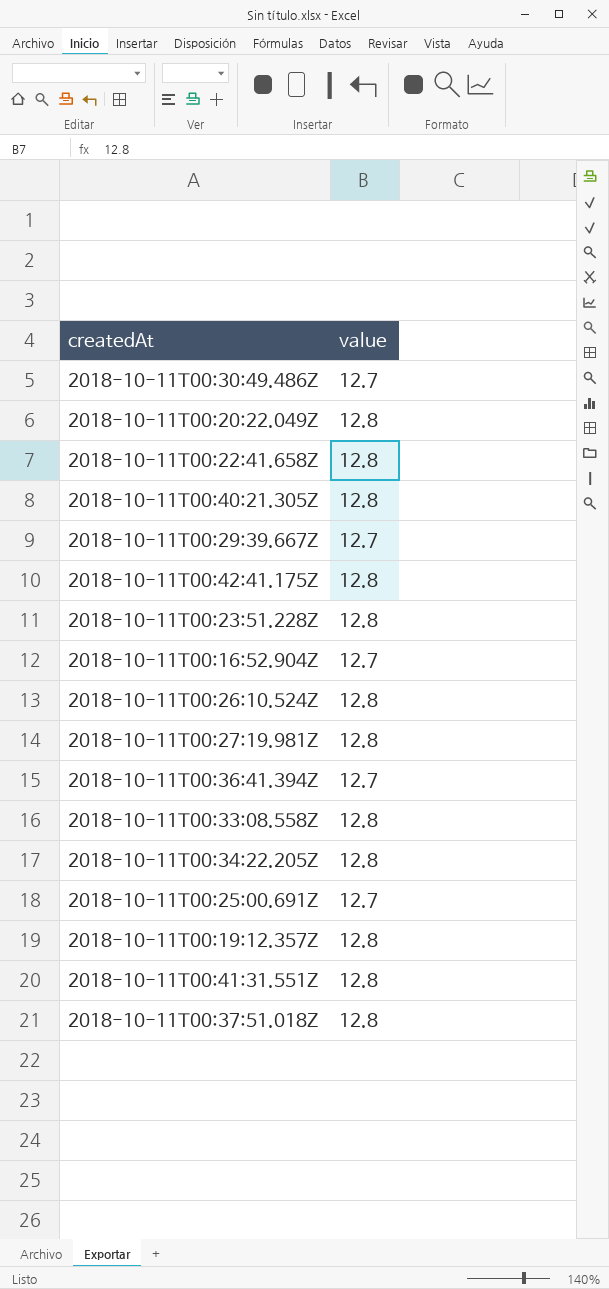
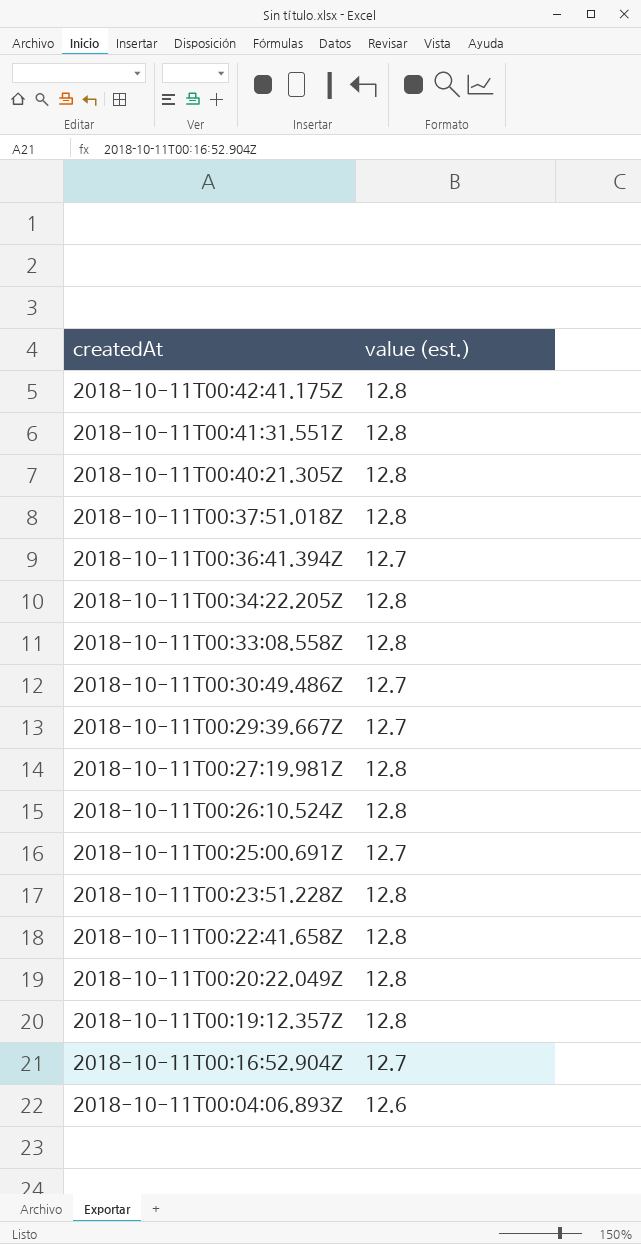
row order: none -> createdAt descending
column name: value -> value (est.)
row 2018-10-11T00:04:06.893Z: none -> 12.6

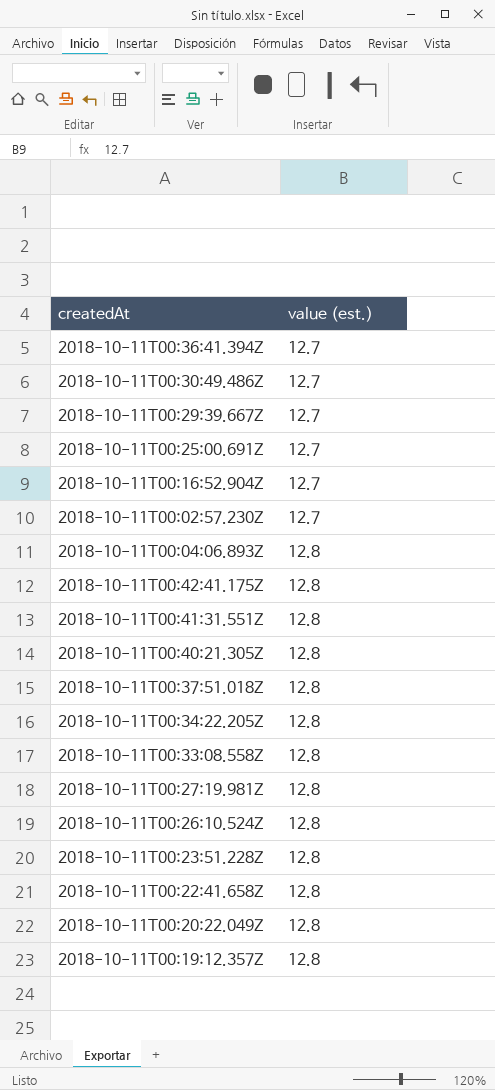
row order: createdAt descending -> value (est.) ascending
row 2018-10-11T00:02:57.230Z: none -> 12.7
2018-10-11T00:04:06.893Z | value (est.): 12.6 -> 12.8

